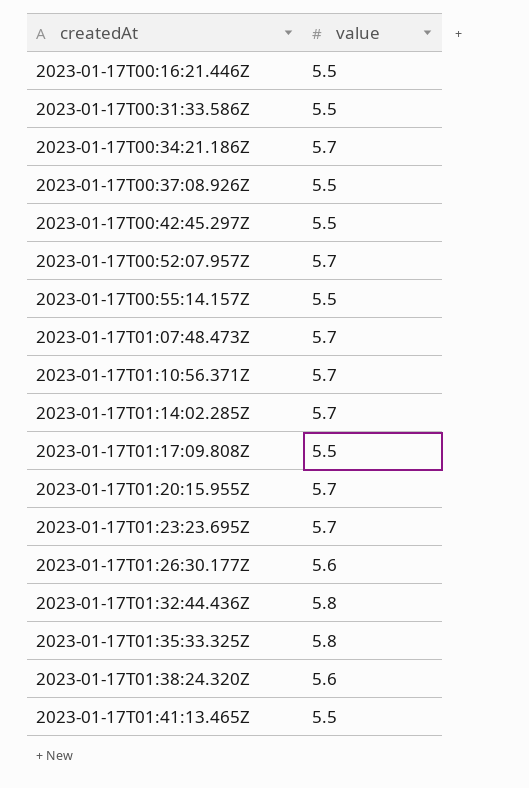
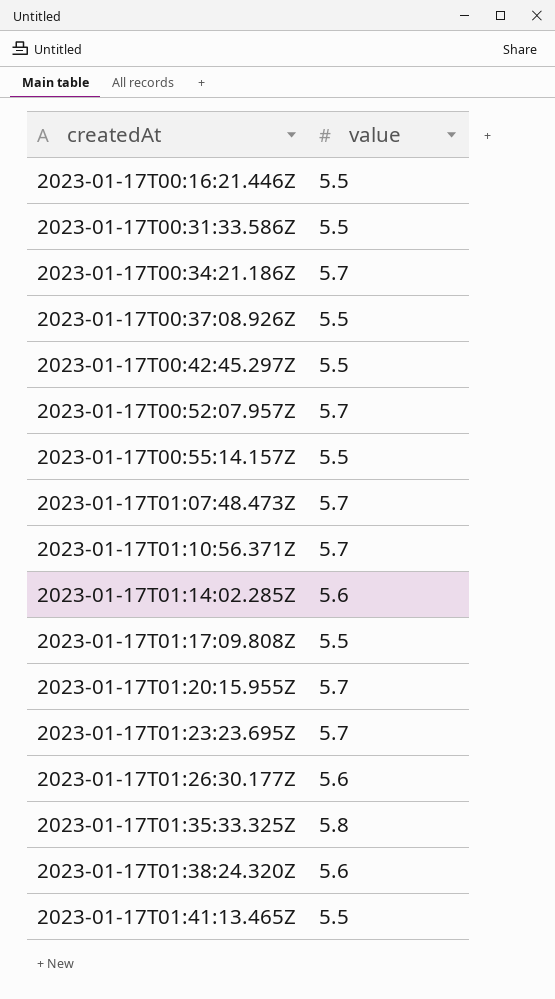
row 2023-01-17T01:32:44.436Z: 5.8 -> none
2023-01-17T01:14:02.285Z | value: 5.7 -> 5.6

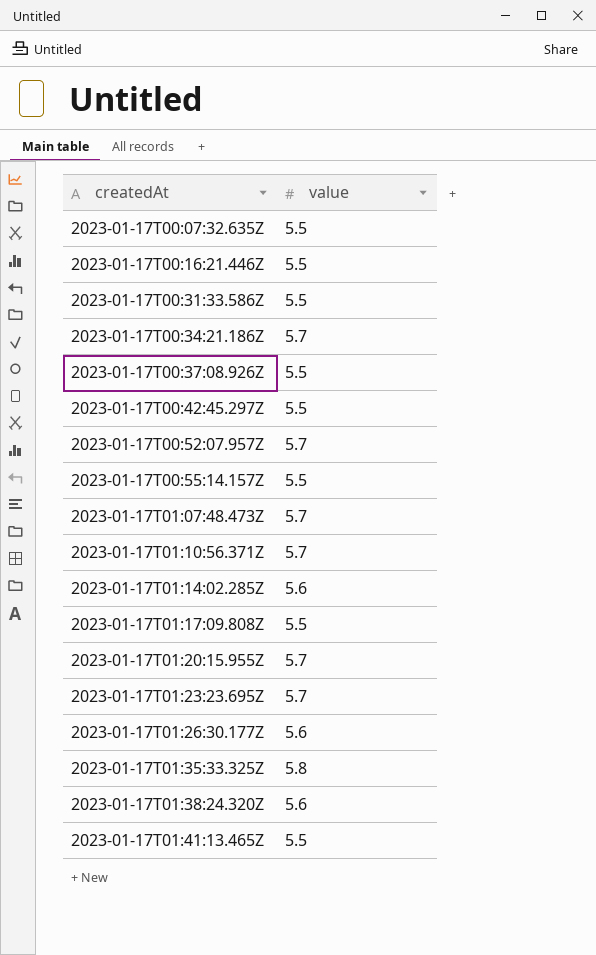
row 2023-01-17T00:07:32.635Z: none -> 5.5

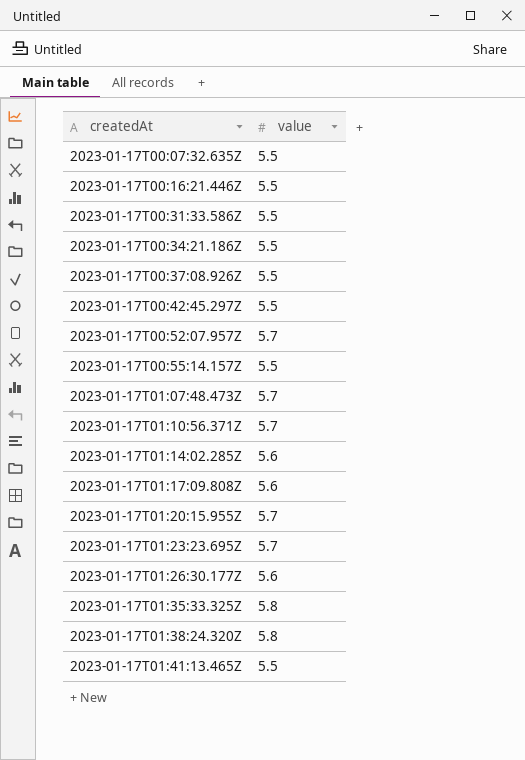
2023-01-17T00:34:21.186Z | value: 5.7 -> 5.5
2023-01-17T01:17:09.808Z | value: 5.5 -> 5.6
2023-01-17T01:38:24.320Z | value: 5.6 -> 5.8

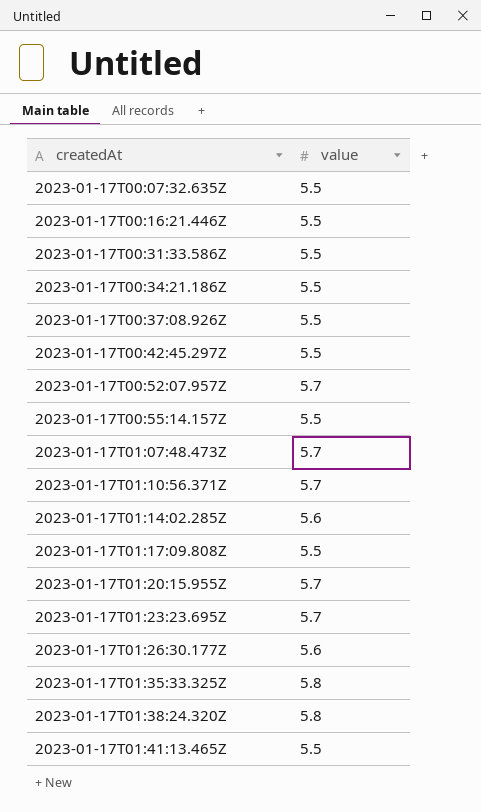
2023-01-17T01:17:09.808Z | value: 5.6 -> 5.5

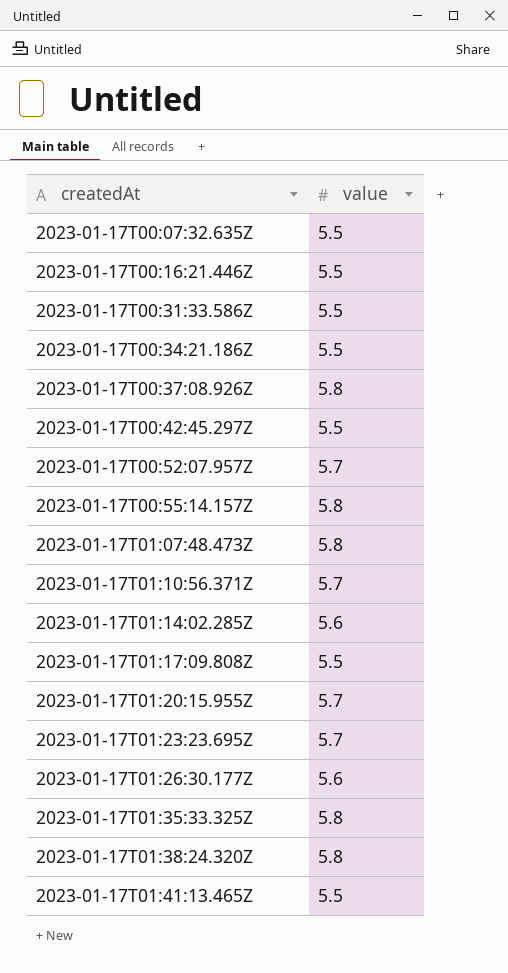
2023-01-17T00:37:08.926Z | value: 5.5 -> 5.8
2023-01-17T00:55:14.157Z | value: 5.5 -> 5.8
2023-01-17T01:07:48.473Z | value: 5.7 -> 5.8

